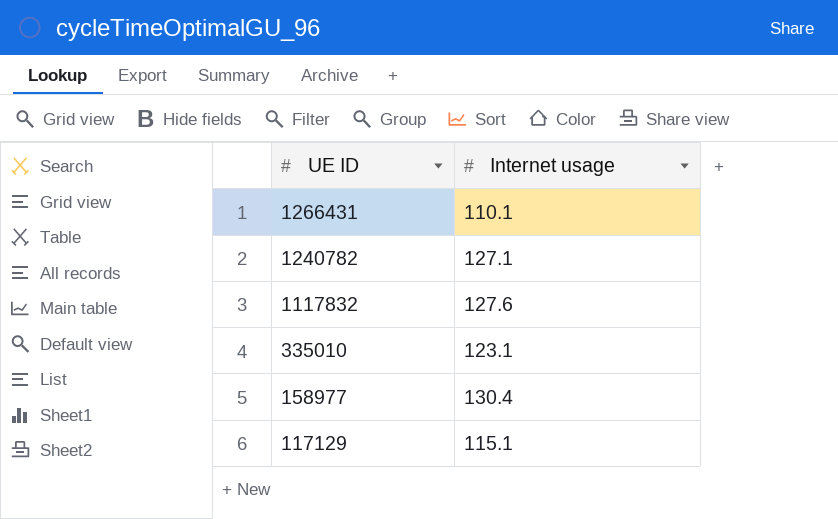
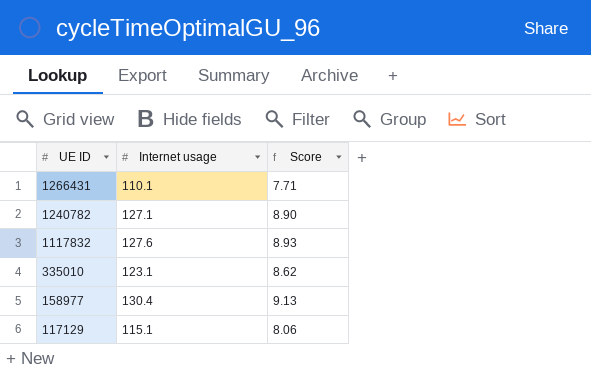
column Score | formula: none -> [Internet usage] * 0.07

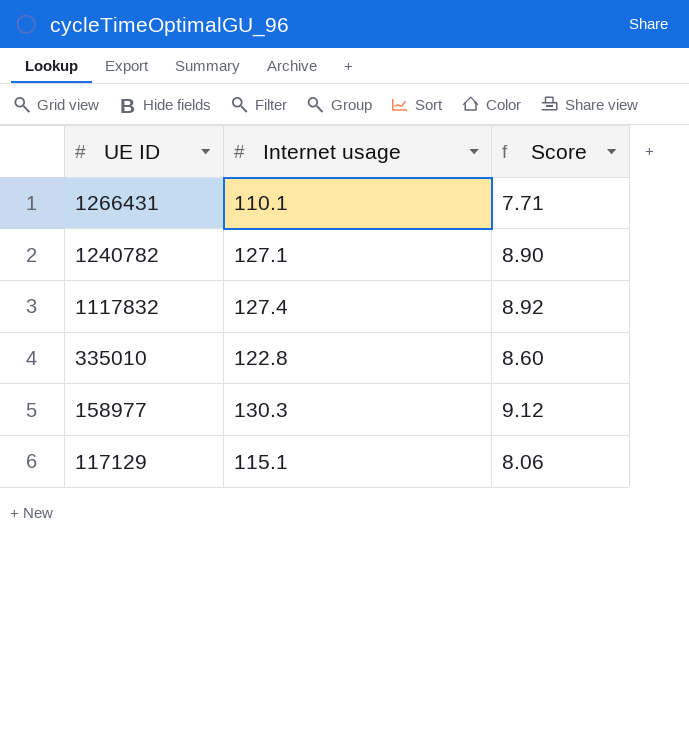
1117832 | Internet usage: 127.6 -> 127.4
1117832 | Score: 8.93 -> 8.92
335010 | Internet usage: 123.1 -> 122.8
335010 | Score: 8.62 -> 8.60
158977 | Internet usage: 130.4 -> 130.3
158977 | Score: 9.13 -> 9.12

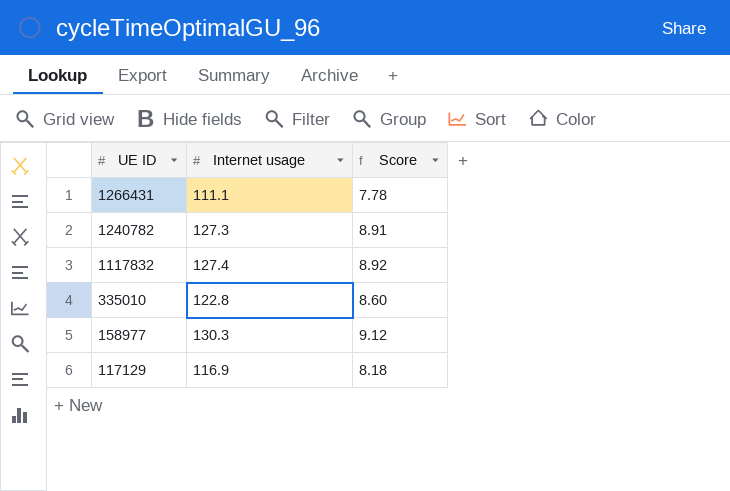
1266431 | Internet usage: 110.1 -> 111.1
1266431 | Score: 7.71 -> 7.78
1240782 | Internet usage: 127.1 -> 127.3
1240782 | Score: 8.90 -> 8.91
117129 | Internet usage: 115.1 -> 116.9
117129 | Score: 8.06 -> 8.18

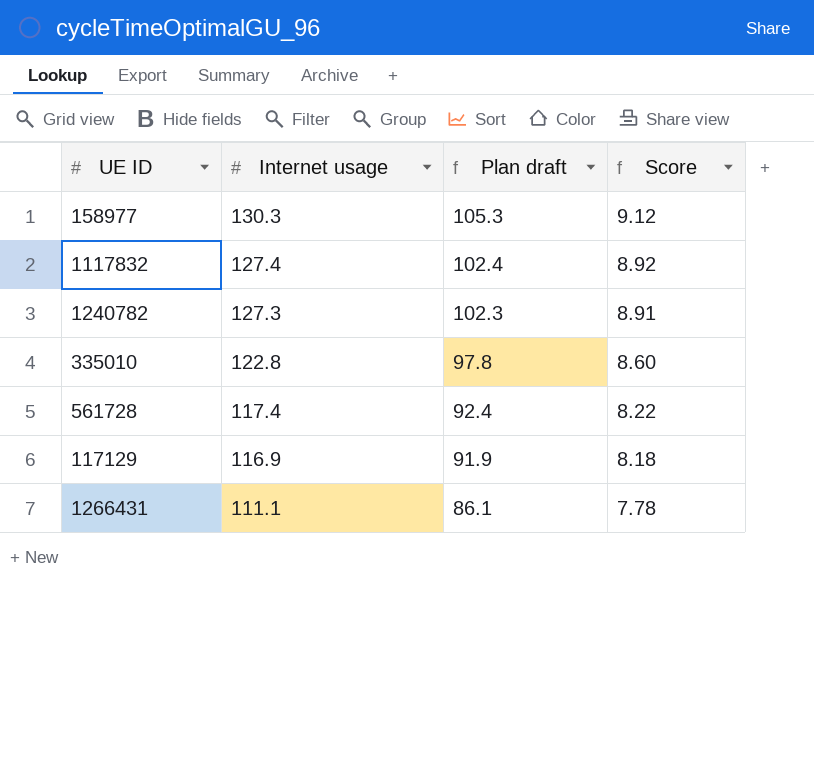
row order: UE ID descending -> Internet usage descending
column Plan draft | formula: none -> [Internet usage] - 25
row 561728: none -> 117.4 | 92.4 | 8.22

